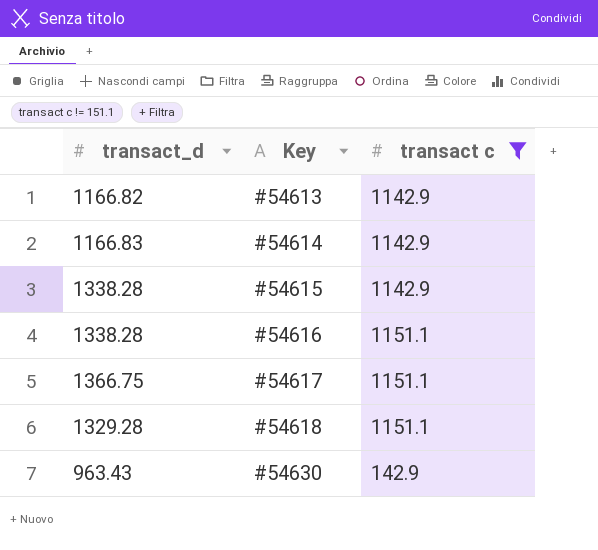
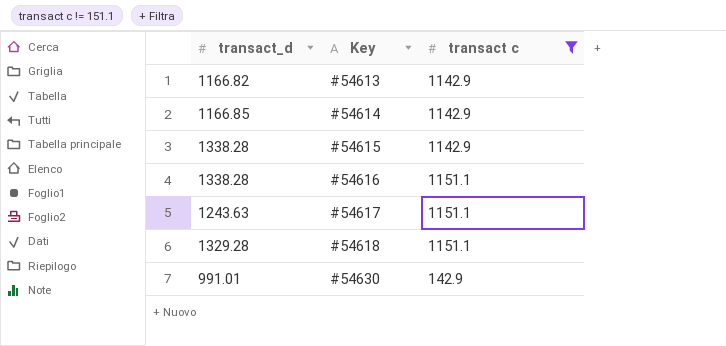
#54614 | transact_d: 1166.83 -> 1166.85
#54617 | transact_d: 1366.75 -> 1243.63
#54630 | transact_d: 963.43 -> 991.01

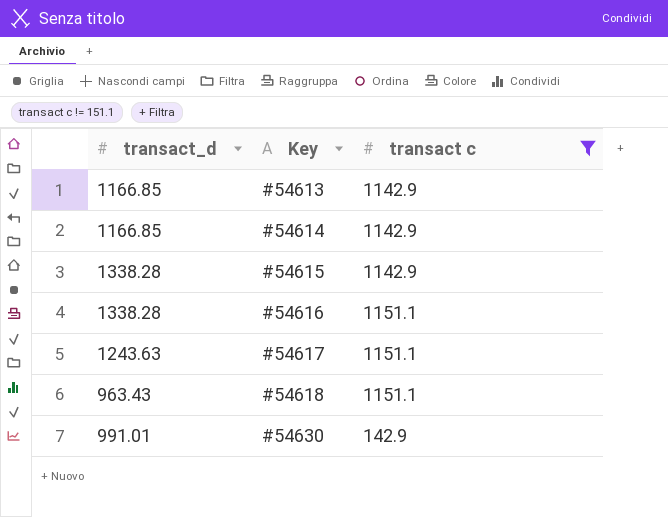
#54613 | transact_d: 1166.82 -> 1166.85
#54618 | transact_d: 1329.28 -> 963.43

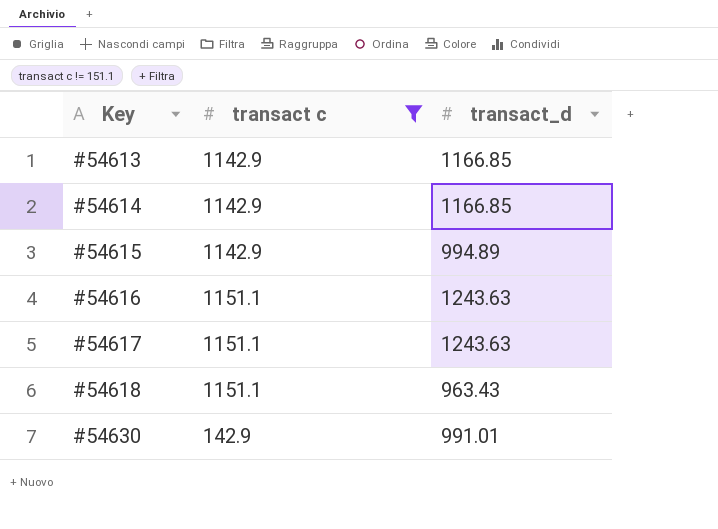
column transact_d | position: 1 -> 3
#54615 | transact_d: 1338.28 -> 994.89
#54616 | transact_d: 1338.28 -> 1243.63

